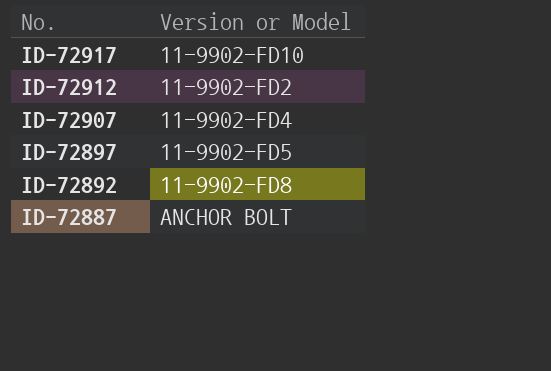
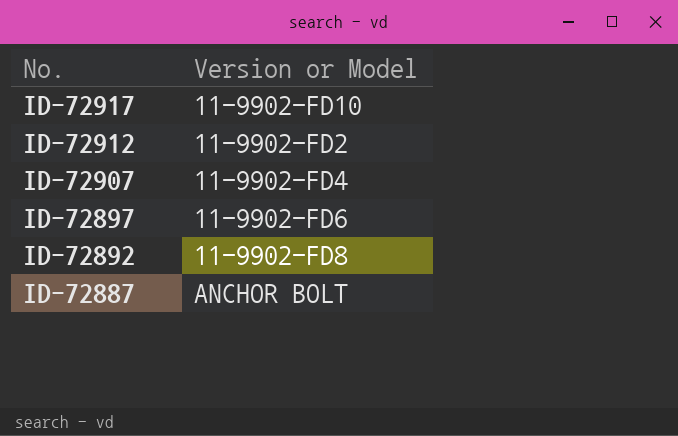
ID-72897 | Version or Model: 11-9902-FD5 -> 11-9902-FD6

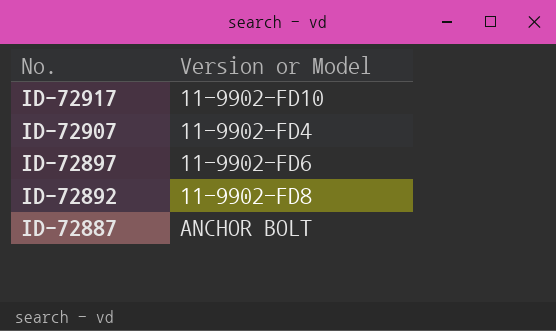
row ID-72912: 11-9902-FD2 -> none

